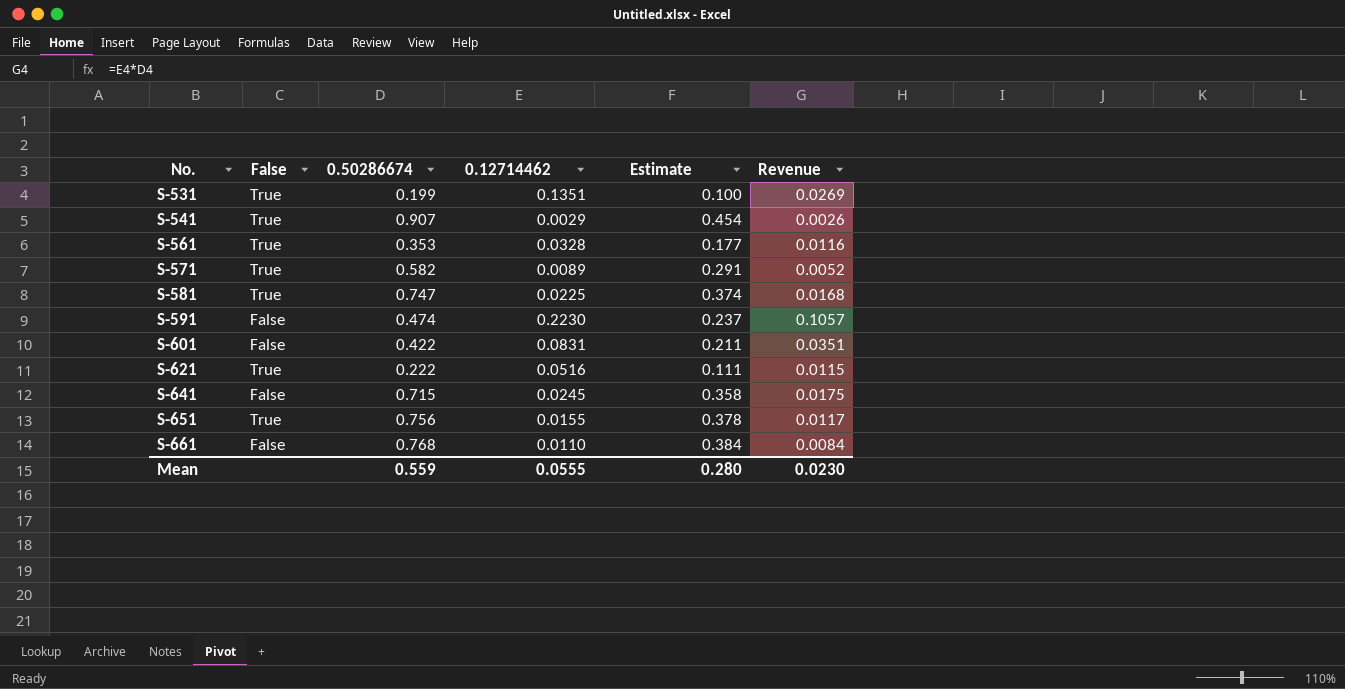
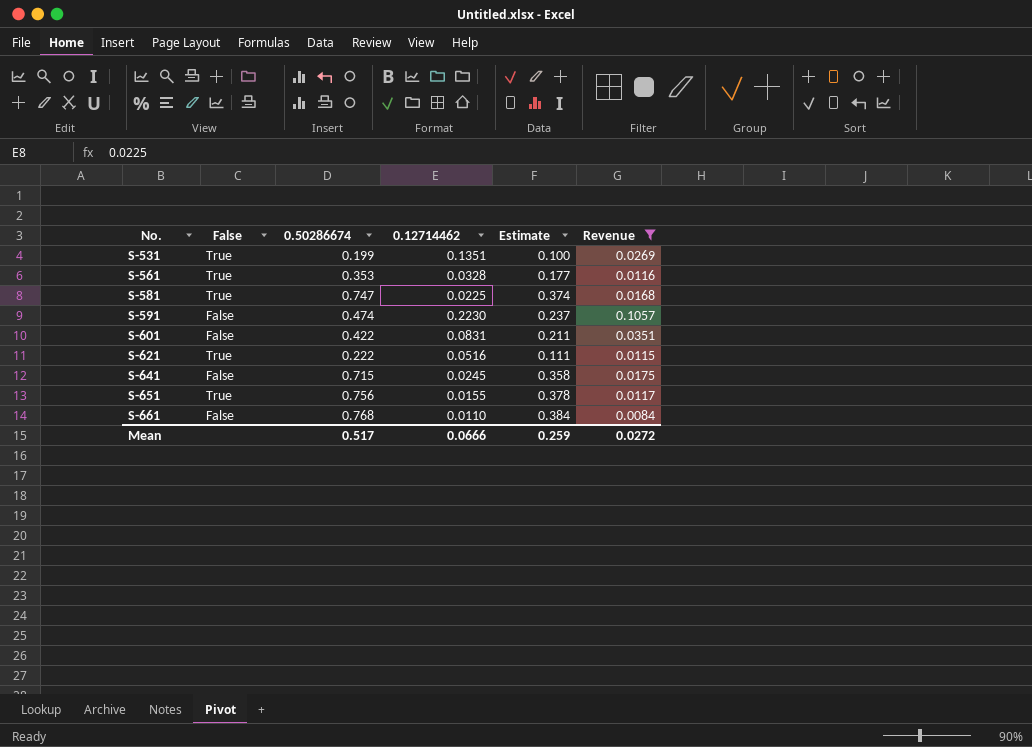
filter: none -> Revenue >= 0.0084
Mean | 0.50286674: 0.559 -> 0.517
Mean | 0.12714462: 0.0555 -> 0.0666
Mean | Estimate: 0.280 -> 0.259
Mean | Revenue: 0.0230 -> 0.0272

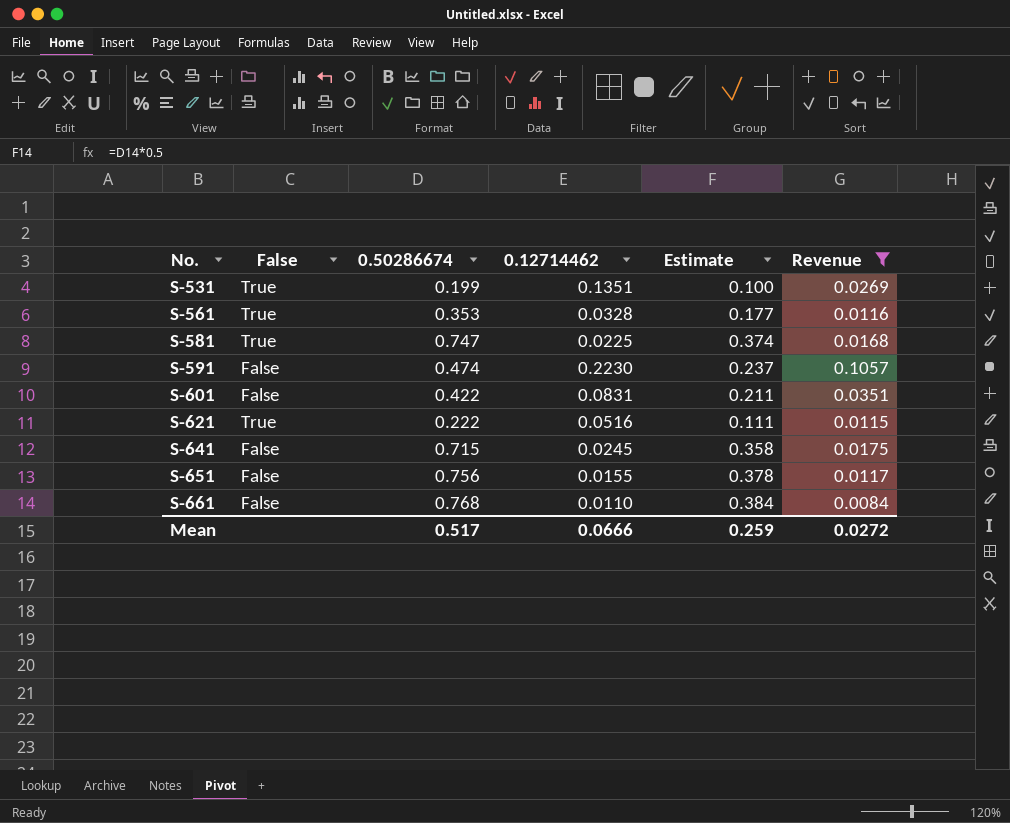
S-651 | False: True -> False

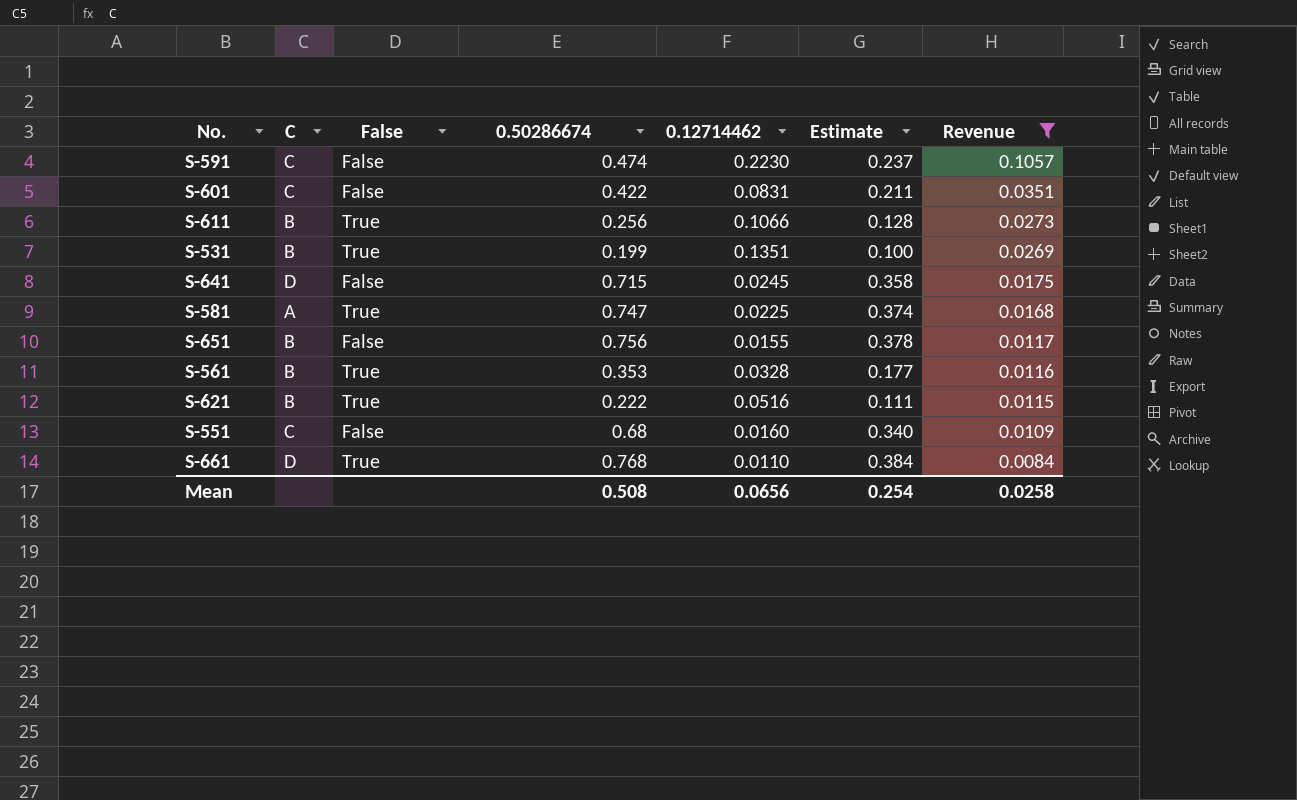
row order: No. ascending -> Revenue descending
column C | position: none -> 2
row S-611: none -> B | True | 0.256 | 0.1066 | 0.128 | 0.0273
row S-551: none -> C | False | 0.68 | 0.0160 | 0.340 | 0.0109
S-661 | False: False -> True
Mean | 0.50286674: 0.517 -> 0.508
Mean | 0.12714462: 0.0666 -> 0.0656
Mean | Estimate: 0.259 -> 0.254
Mean | Revenue: 0.0272 -> 0.0258

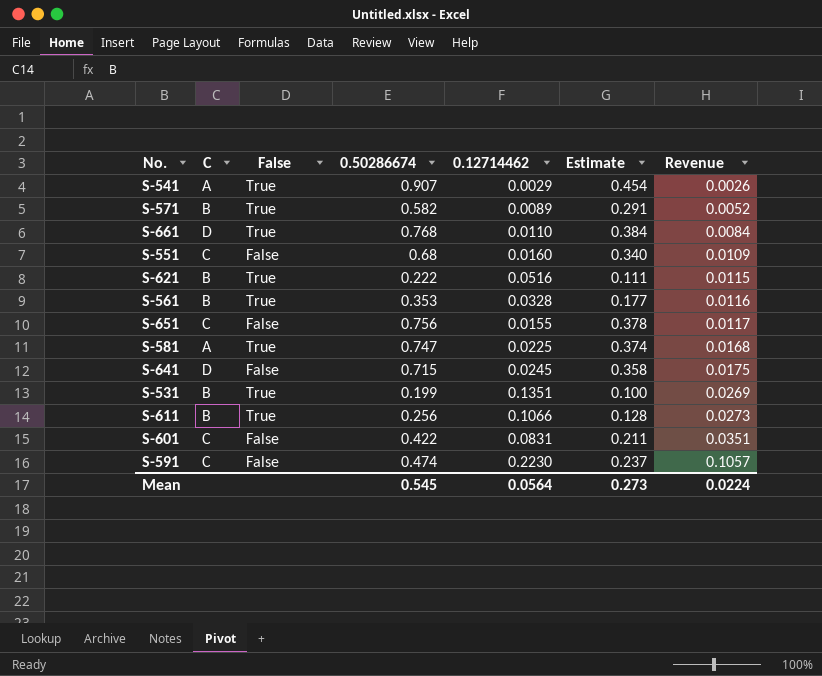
filter: Revenue >= 0.0084 -> none
row order: Revenue descending -> Revenue ascending
S-651 | C: B -> C
Mean | 0.50286674: 0.508 -> 0.545
Mean | 0.12714462: 0.0656 -> 0.0564
Mean | Estimate: 0.254 -> 0.273
Mean | Revenue: 0.0258 -> 0.0224

